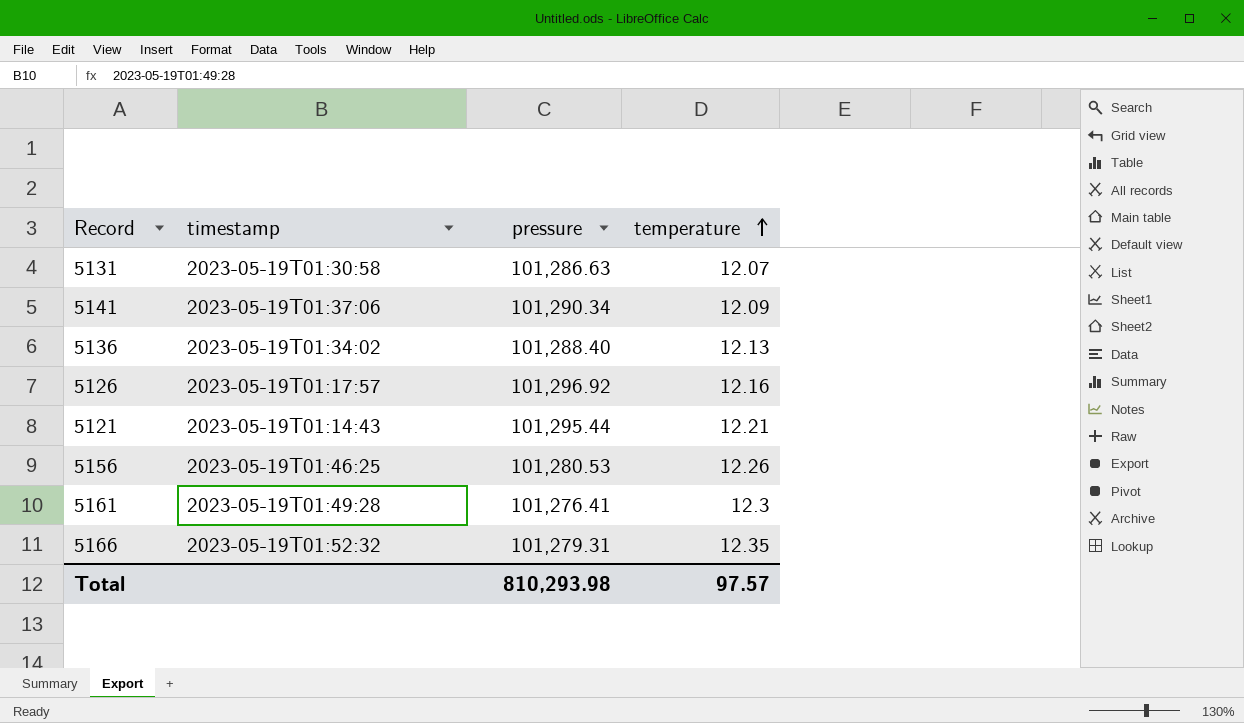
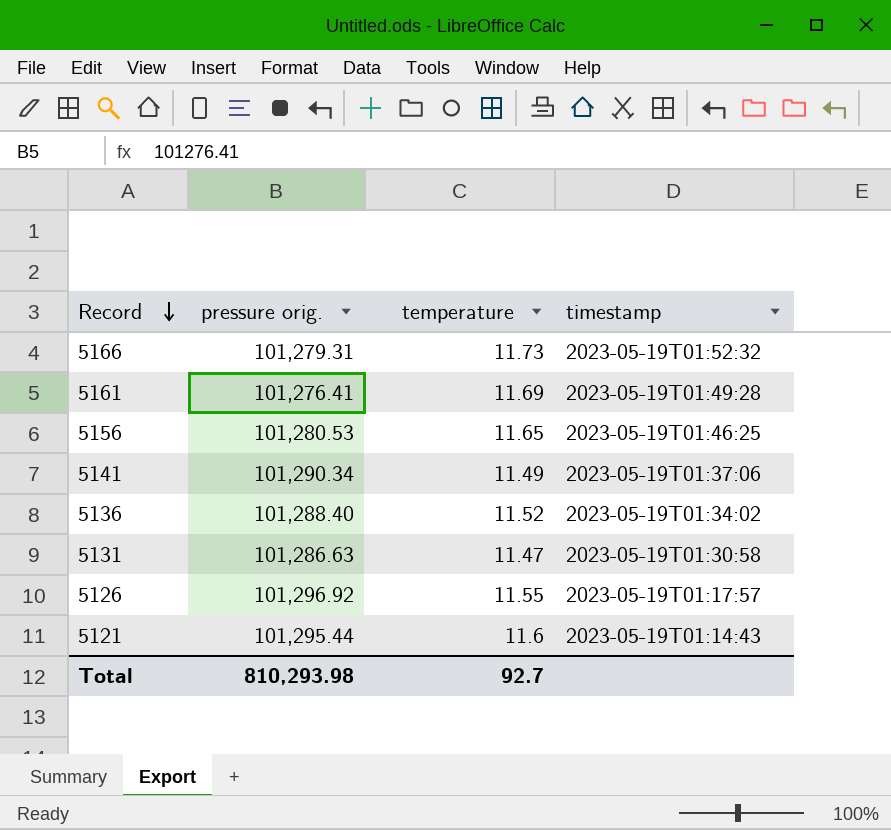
row order: temperature ascending -> Record descending
column name: pressure -> pressure orig.
column timestamp | position: 2 -> 4
5166 | temperature: 12.35 -> 11.73
5161 | temperature: 12.3 -> 11.69
5156 | temperature: 12.26 -> 11.65
5141 | temperature: 12.09 -> 11.49
5136 | temperature: 12.13 -> 11.52
5131 | temperature: 12.07 -> 11.47
5126 | temperature: 12.16 -> 11.55
5121 | temperature: 12.21 -> 11.6
Total | temperature: 97.57 -> 92.7

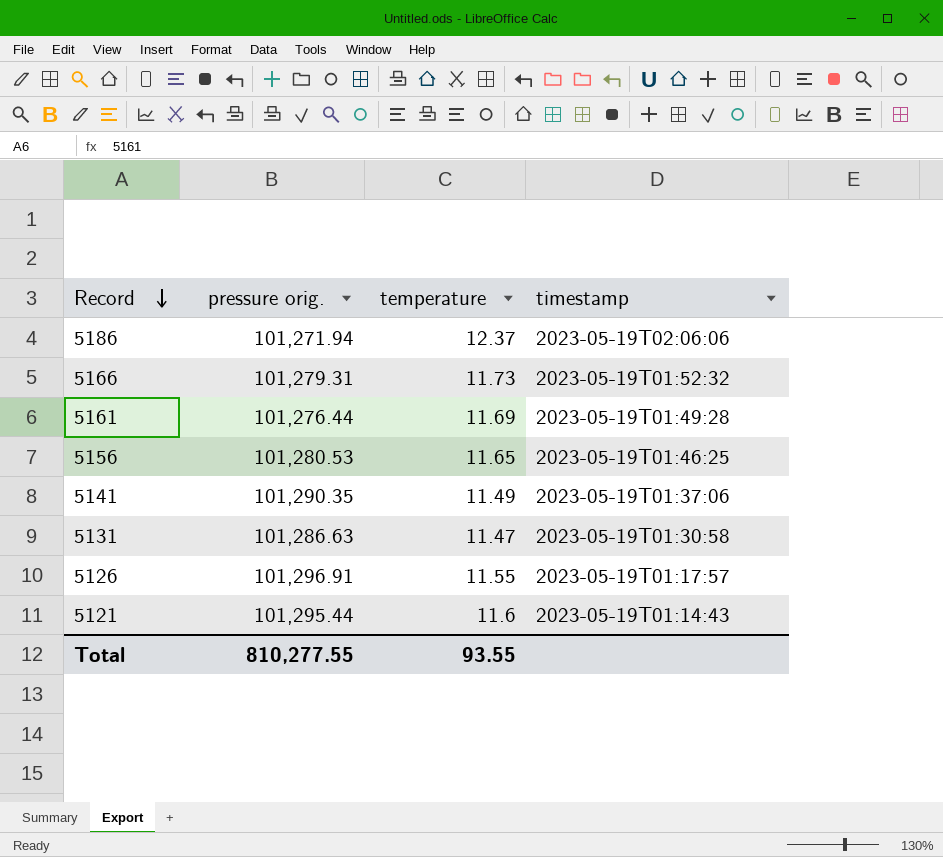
row 5136: 101,288.40 | 11.52 | 2023-05-19T01:34:02 -> none
row 5186: none -> 101,271.94 | 12.37 | 2023-05-19T02:06:06
5161 | pressure orig.: 101,276.41 -> 101,276.44
5141 | pressure orig.: 101,290.34 -> 101,290.35
5126 | pressure orig.: 101,296.92 -> 101,296.91
Total | pressure orig.: 810,293.98 -> 810,277.55
Total | temperature: 92.7 -> 93.55

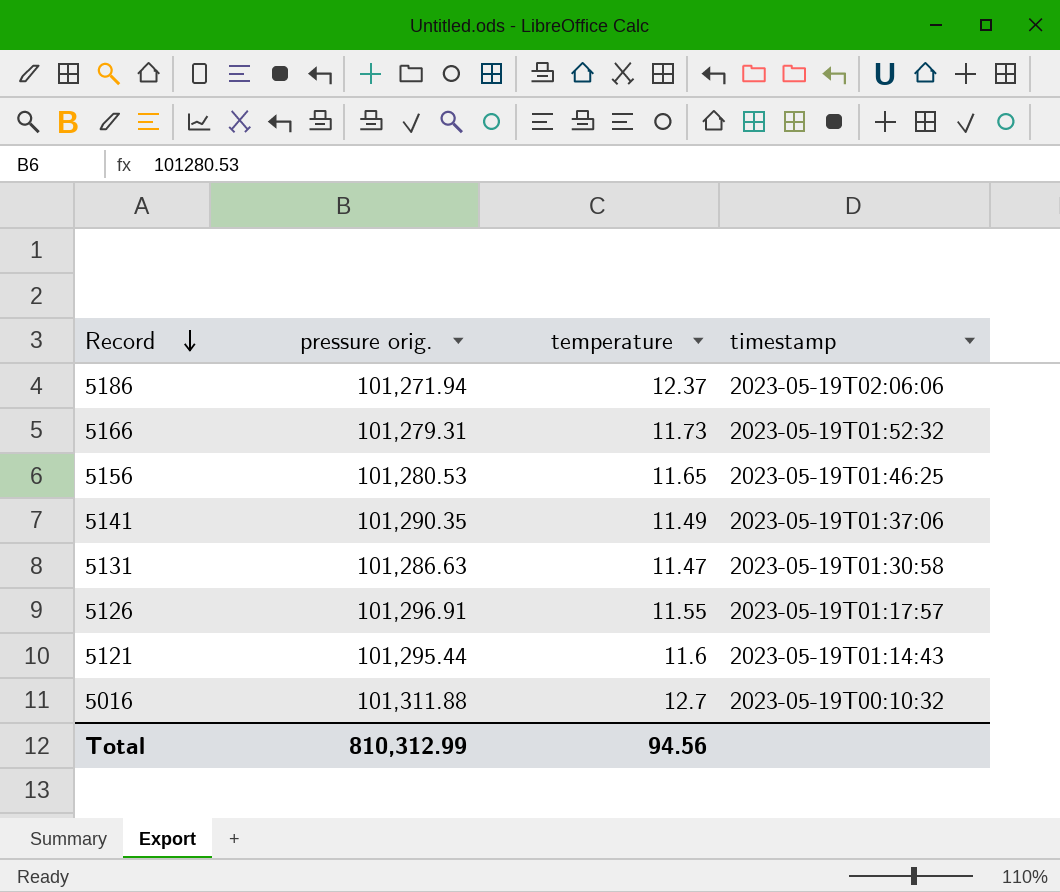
row 5161: 101,276.44 | 11.69 | 2023-05-19T01:49:28 -> none
row 5016: none -> 101,311.88 | 12.7 | 2023-05-19T00:10:32
Total | pressure orig.: 810,277.55 -> 810,312.99
Total | temperature: 93.55 -> 94.56

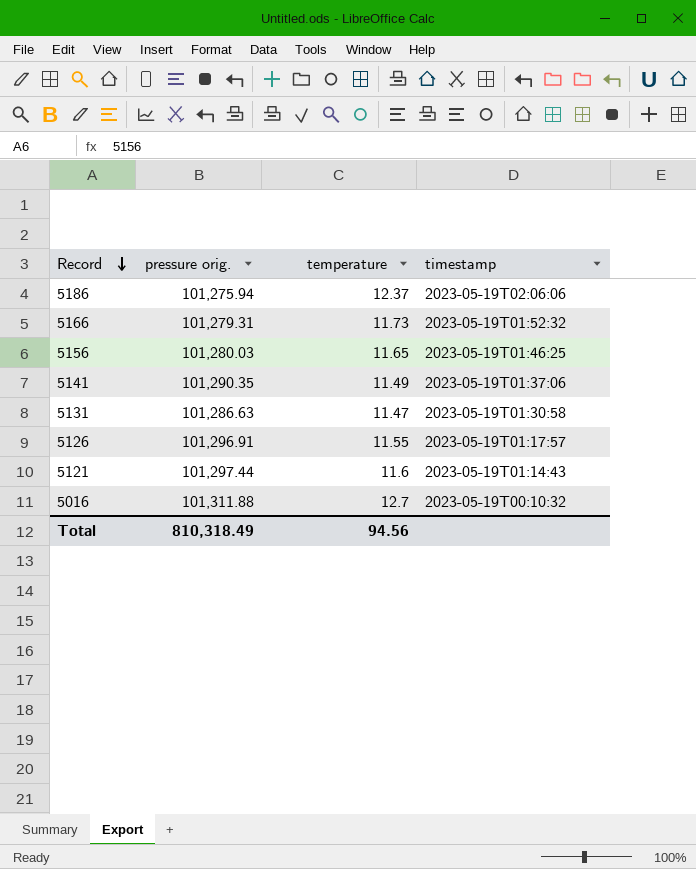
5186 | pressure orig.: 101,271.94 -> 101,275.94
5156 | pressure orig.: 101,280.53 -> 101,280.03
5121 | pressure orig.: 101,295.44 -> 101,297.44
Total | pressure orig.: 810,312.99 -> 810,318.49

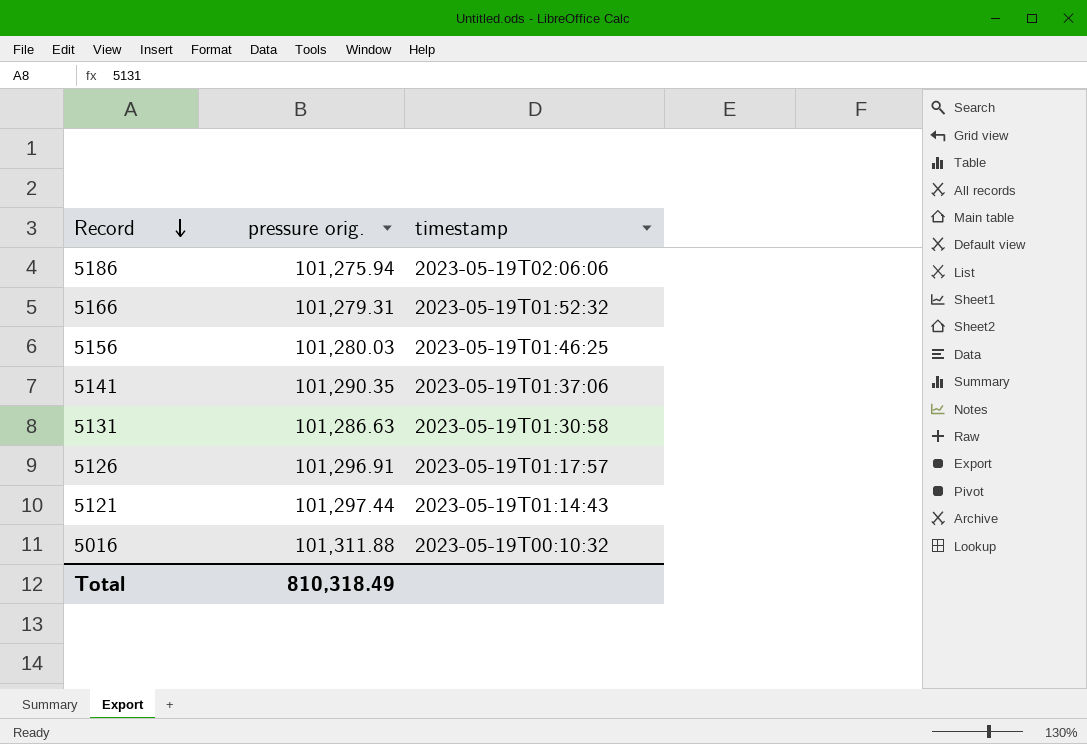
column temperature | position: 3 -> none

